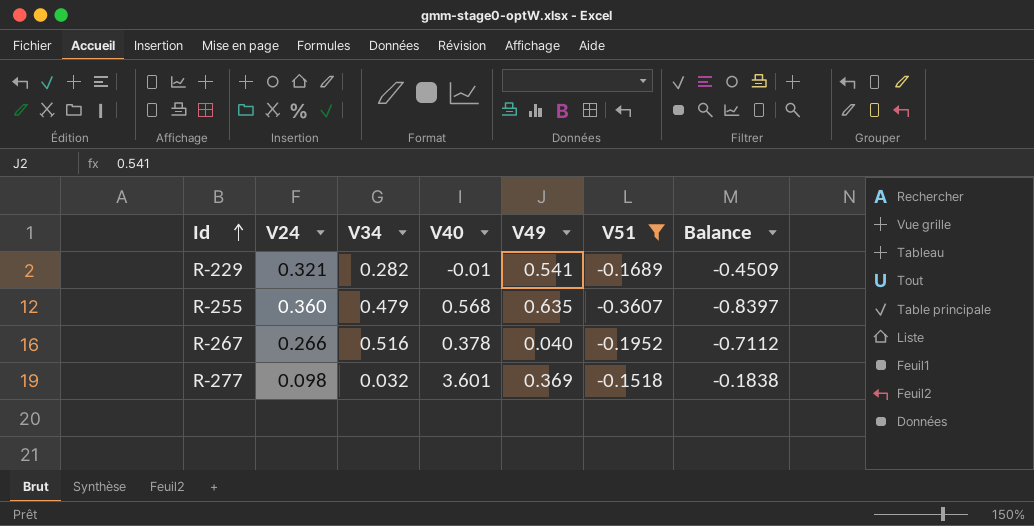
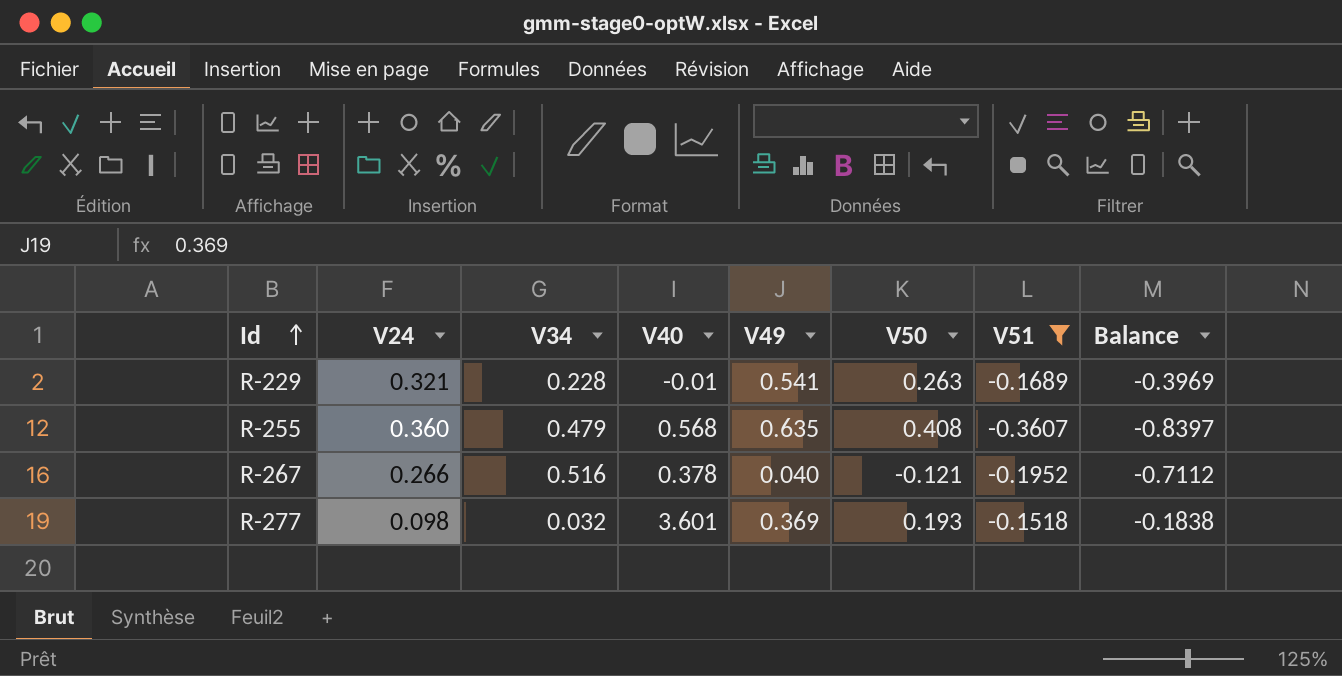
column V50 | position: none -> 6
R-229 | V34: 0.282 -> 0.228
R-229 | Balance: -0.4509 -> -0.3969

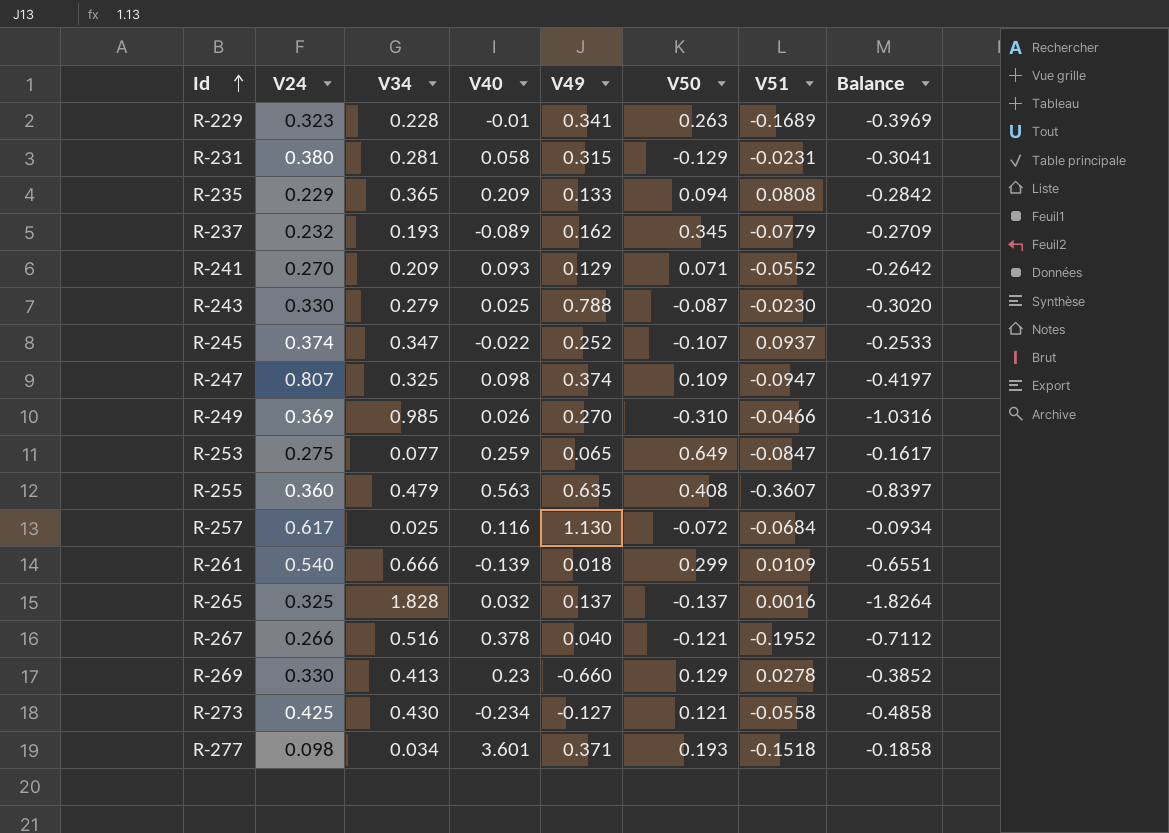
filter: V51 <= -0.1518 -> none
R-229 | V24: 0.321 -> 0.323
R-229 | V49: 0.541 -> 0.341
R-255 | V40: 0.568 -> 0.563
R-277 | V34: 0.032 -> 0.034
R-277 | V49: 0.369 -> 0.371
R-277 | Balance: -0.1838 -> -0.1858

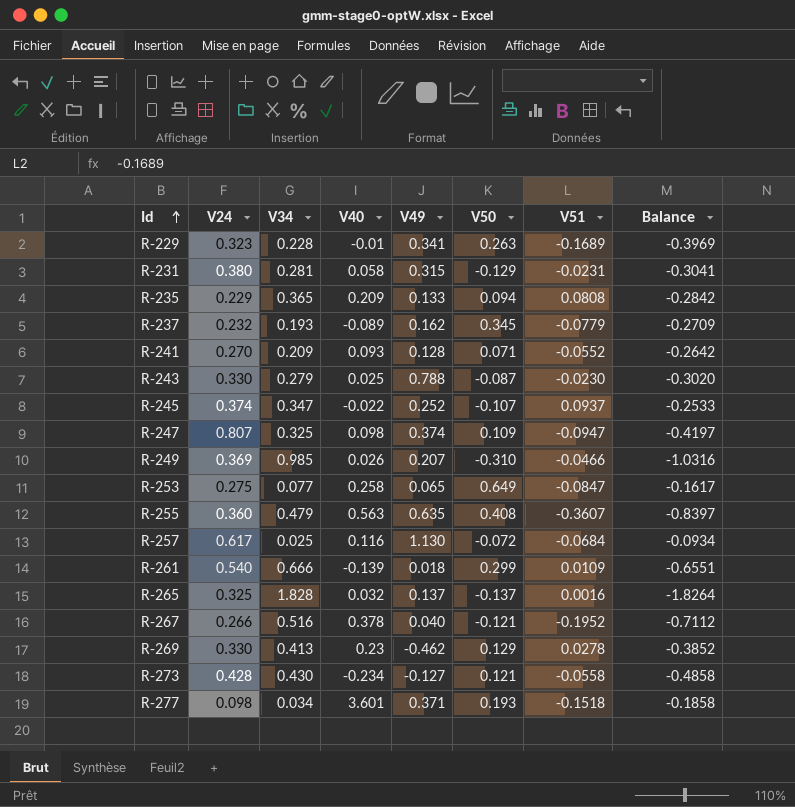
R-241 | V49: 0.129 -> 0.128
R-249 | V49: 0.270 -> 0.207
R-253 | V40: 0.259 -> 0.258
R-269 | V49: -0.660 -> -0.462
R-273 | V24: 0.425 -> 0.428

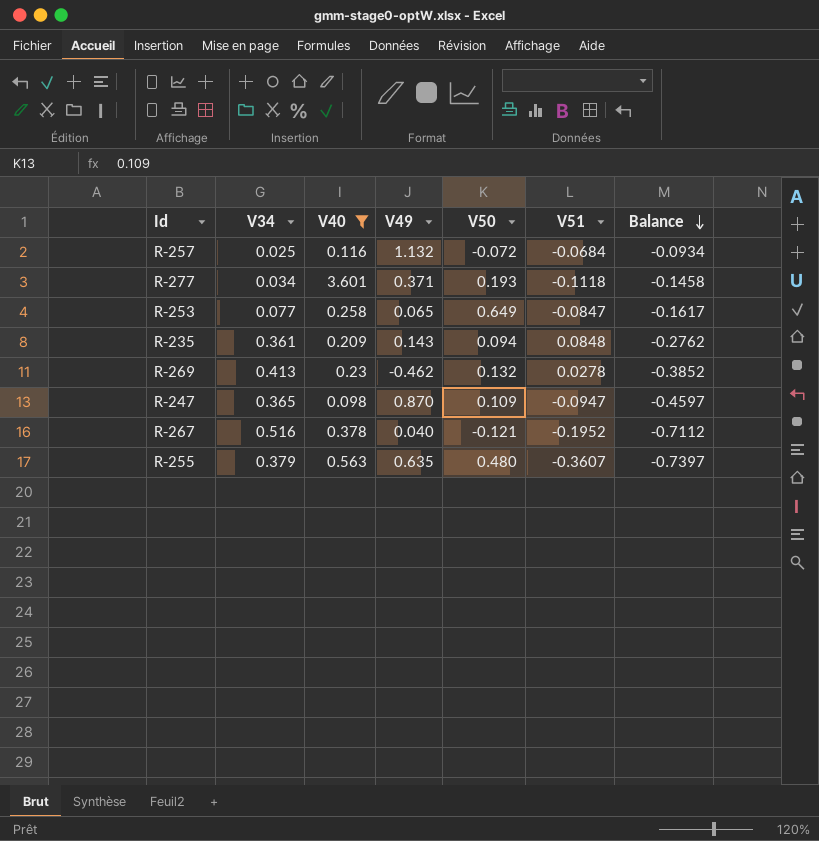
filter: none -> V40 >= 0.098
row order: Id ascending -> Balance descending
column V24 | position: 2 -> none
R-257 | V49: 1.130 -> 1.132
R-277 | V51: -0.1518 -> -0.1118
R-277 | Balance: -0.1858 -> -0.1458
R-235 | V34: 0.365 -> 0.361
R-235 | V49: 0.133 -> 0.143
R-235 | V51: 0.0808 -> 0.0848
R-235 | Balance: -0.2842 -> -0.2762
R-269 | V50: 0.129 -> 0.132
R-247 | V34: 0.325 -> 0.365
R-247 | V49: 0.374 -> 0.870
R-247 | Balance: -0.4197 -> -0.4597
R-255 | V34: 0.479 -> 0.379
R-255 | V50: 0.408 -> 0.480
R-255 | Balance: -0.8397 -> -0.7397

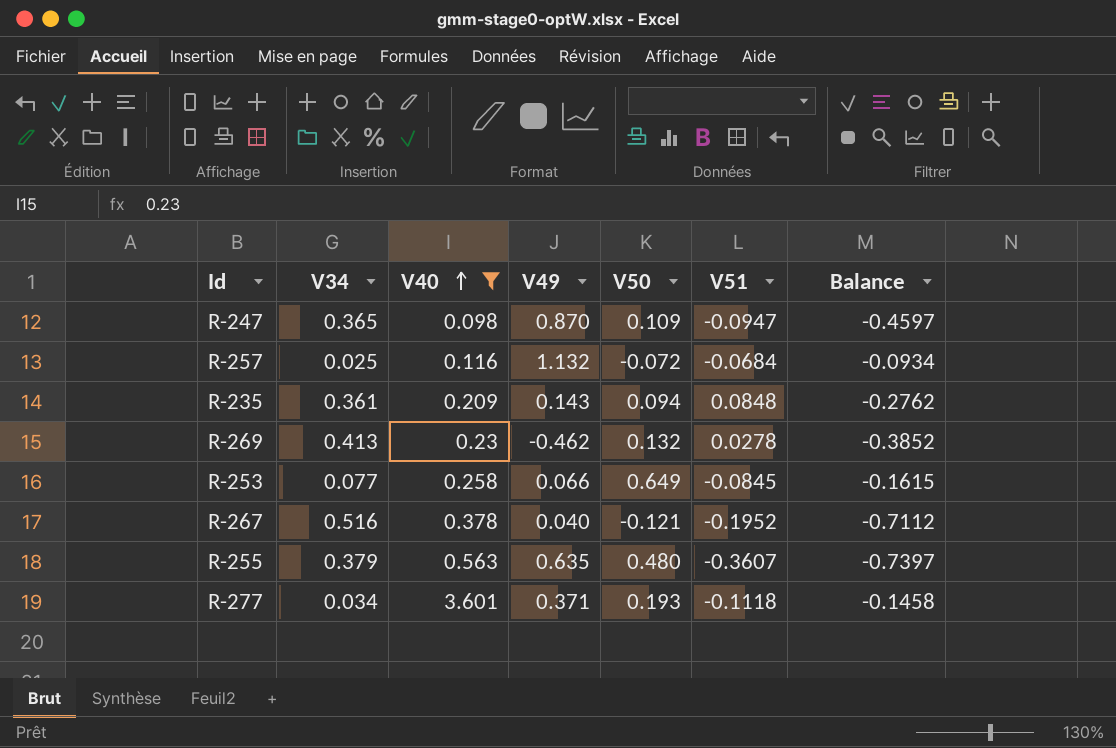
row order: Balance descending -> V40 ascending
R-253 | V49: 0.065 -> 0.066
R-253 | V51: -0.0847 -> -0.0845
R-253 | Balance: -0.1617 -> -0.1615

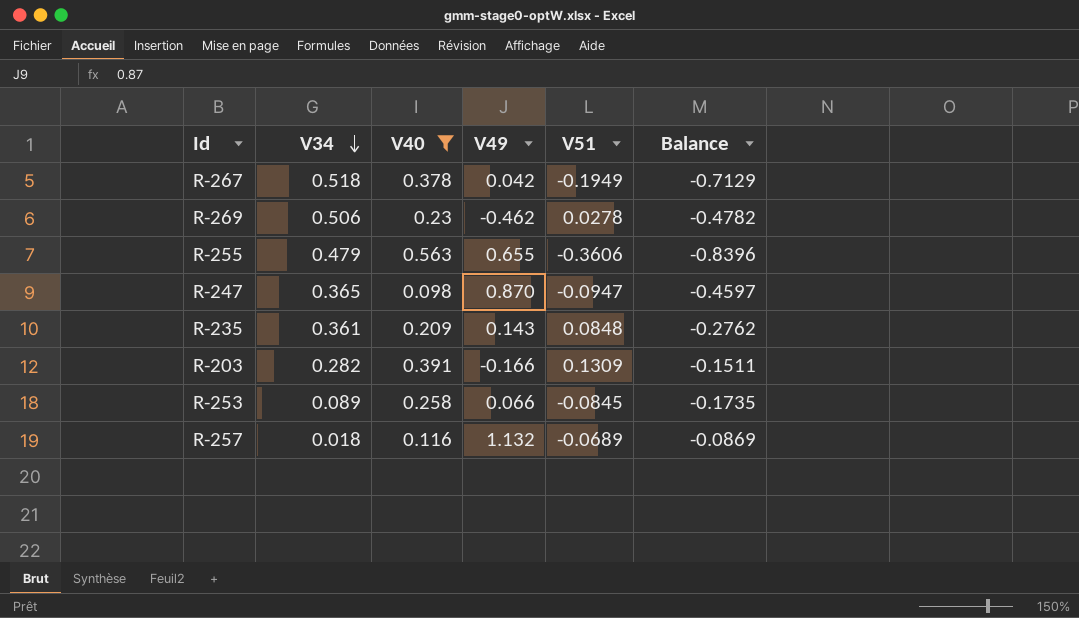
row order: V40 ascending -> V34 descending
column V50 | position: 5 -> none
row R-277: 0.034 | 3.601 | 0.371 | 0.193 | -0.1118 | -0.1458 -> none
R-267 | V34: 0.516 -> 0.518
R-267 | V49: 0.040 -> 0.042
R-267 | V51: -0.1952 -> -0.1949
R-267 | Balance: -0.7112 -> -0.7129
R-269 | V34: 0.413 -> 0.506
R-269 | Balance: -0.3852 -> -0.4782
R-255 | V34: 0.379 -> 0.479
R-255 | V49: 0.635 -> 0.655
R-255 | V51: -0.3607 -> -0.3606
R-255 | Balance: -0.7397 -> -0.8396
row R-203: none -> 0.282 | 0.391 | -0.166 | 0.1309 | -0.1511
R-253 | V34: 0.077 -> 0.089
R-253 | Balance: -0.1615 -> -0.1735
R-257 | V34: 0.025 -> 0.018
R-257 | V51: -0.0684 -> -0.0689
R-257 | Balance: -0.0934 -> -0.0869

